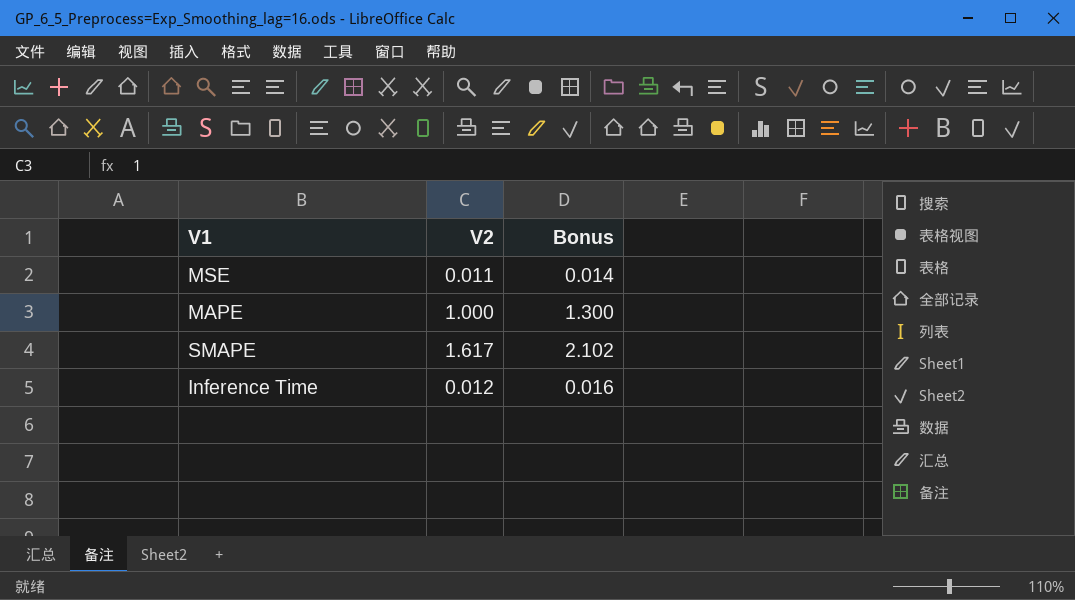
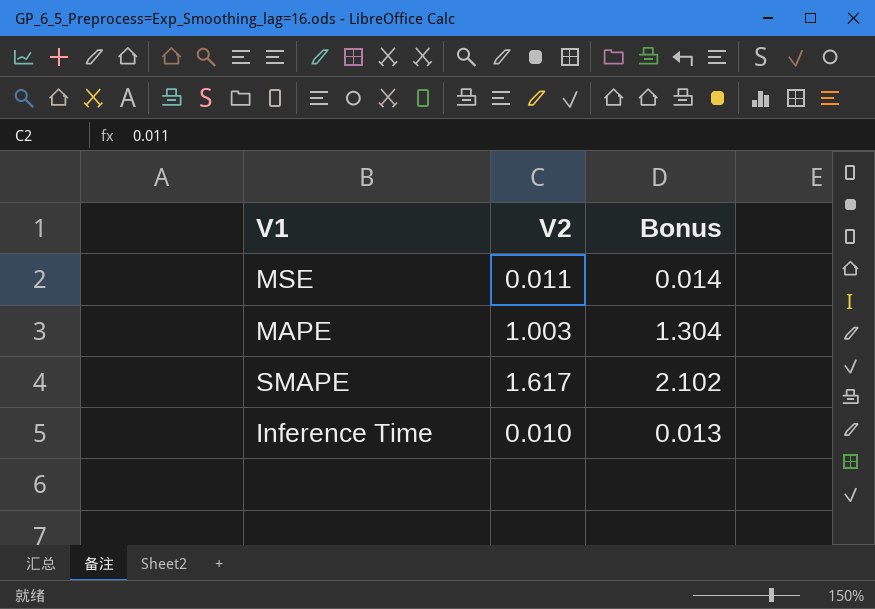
MAPE | V2: 1.000 -> 1.003
MAPE | Bonus: 1.300 -> 1.304
Inference Time | V2: 0.012 -> 0.010
Inference Time | Bonus: 0.016 -> 0.013

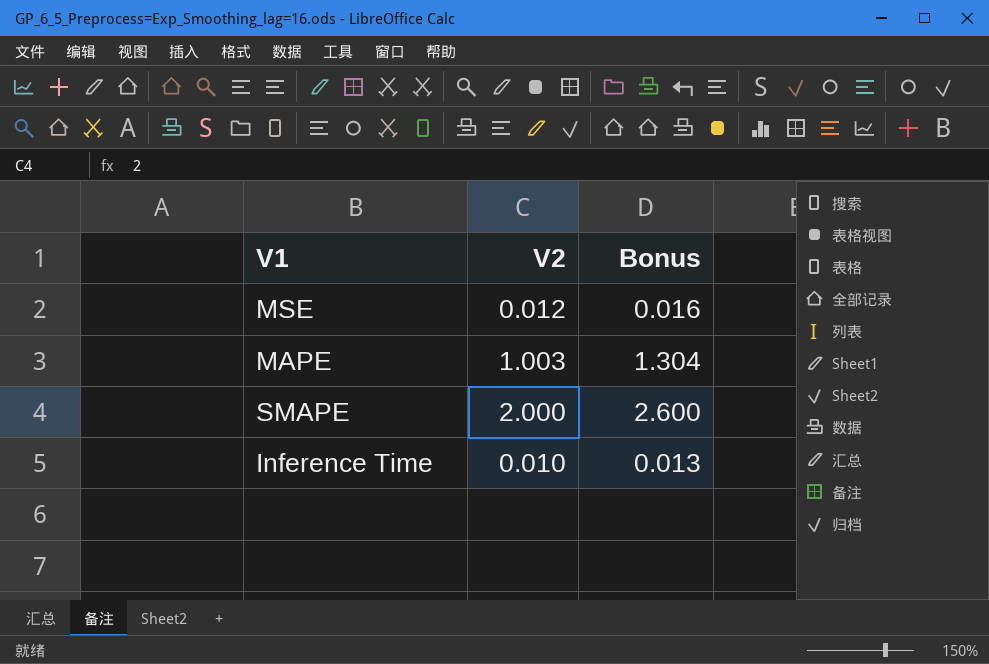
MSE | V2: 0.011 -> 0.012
MSE | Bonus: 0.014 -> 0.016
SMAPE | V2: 1.617 -> 2.000
SMAPE | Bonus: 2.102 -> 2.600

